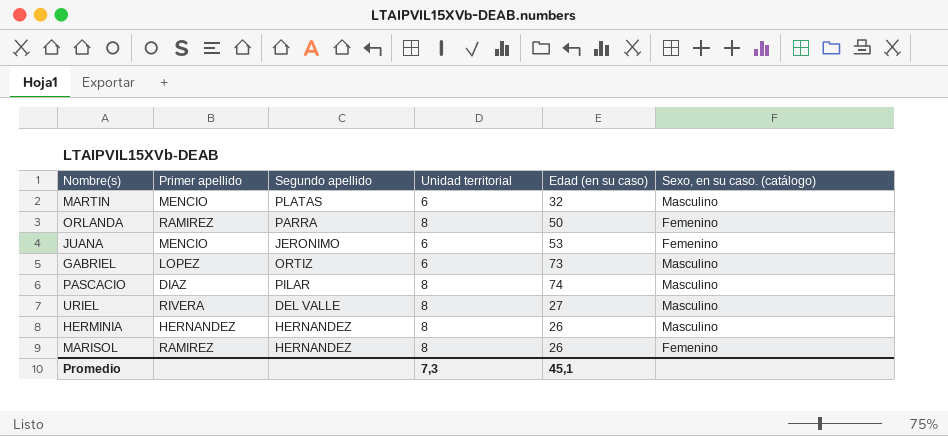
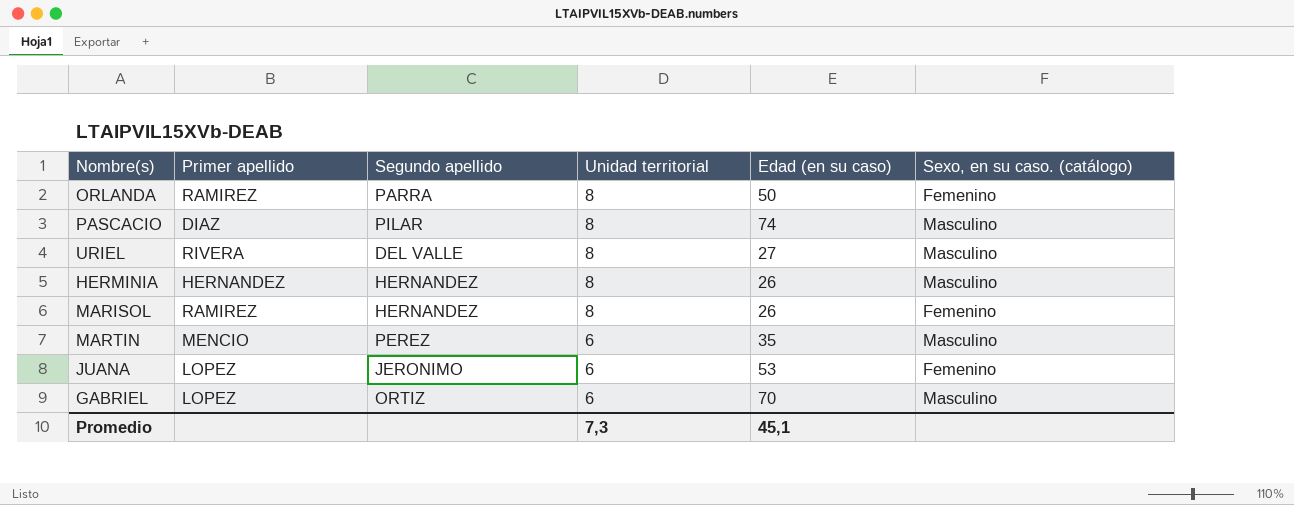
row order: none -> Unidad territorial descending
MARTIN | Segundo apellido: PLATAS -> PEREZ
MARTIN | Edad (en su caso): 32 -> 35
JUANA | Primer apellido: MENCIO -> LOPEZ
GABRIEL | Edad (en su caso): 73 -> 70

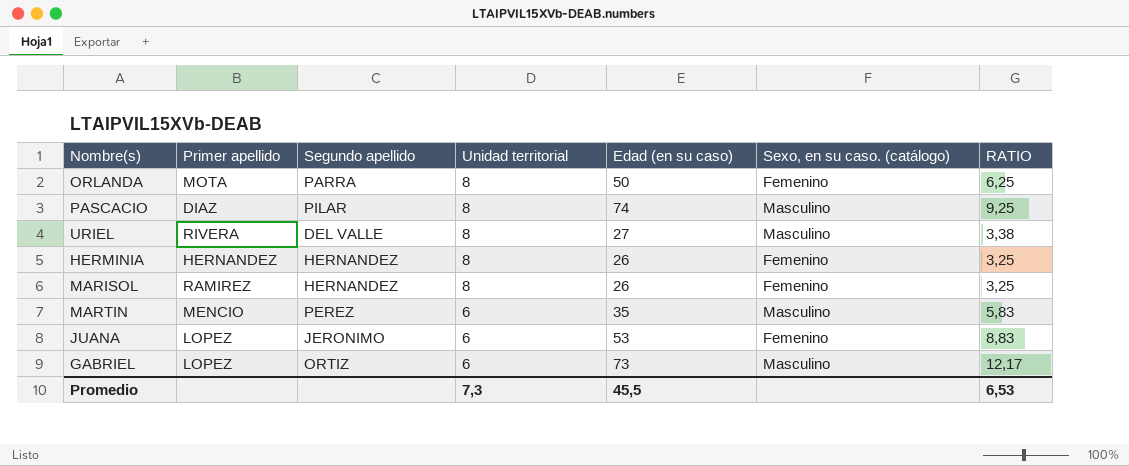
column RATIO | formula: none -> [Edad (en su caso)] / [Unidad territorial]
ORLANDA | Primer apellido: RAMIREZ -> MOTA
HERMINIA | Sexo, en su caso. (catálogo): Masculino -> Femenino
GABRIEL | Edad (en su caso): 70 -> 73
Promedio | Edad (en su caso): 45,1 -> 45,5

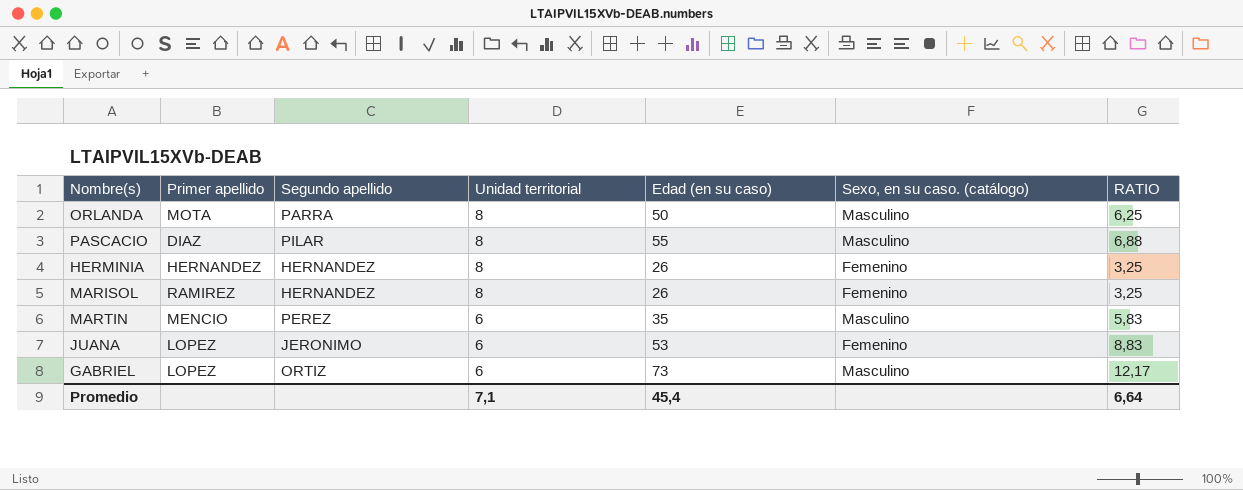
row URIEL: RIVERA | DEL VALLE | 8 | 27 | Masculino | 3,38 -> none
ORLANDA | Sexo, en su caso. (catálogo): Femenino -> Masculino
PASCACIO | Edad (en su caso): 74 -> 55
PASCACIO | RATIO: 9,25 -> 6,88
Promedio | Unidad territorial: 7,3 -> 7,1
Promedio | Edad (en su caso): 45,5 -> 45,4
Promedio | RATIO: 6,53 -> 6,64

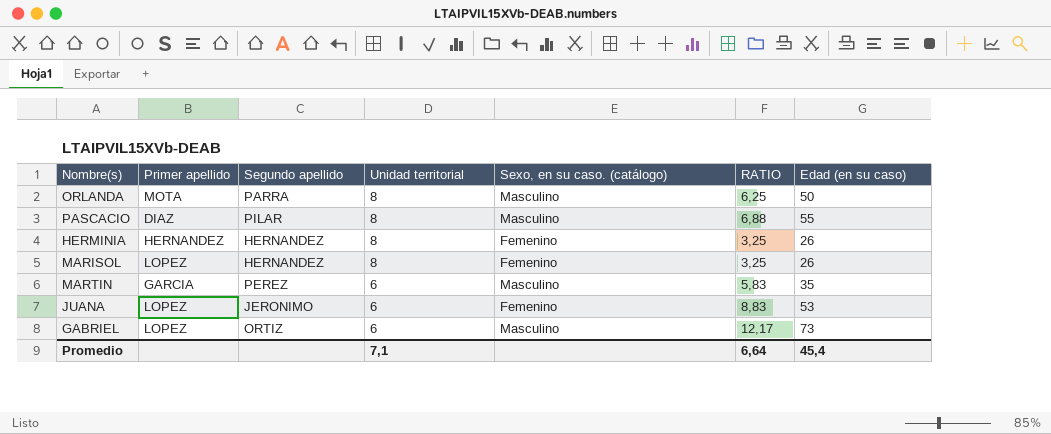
column Edad (en su caso) | position: 5 -> 7
MARISOL | Primer apellido: RAMIREZ -> LOPEZ
MARTIN | Primer apellido: MENCIO -> GARCIA

